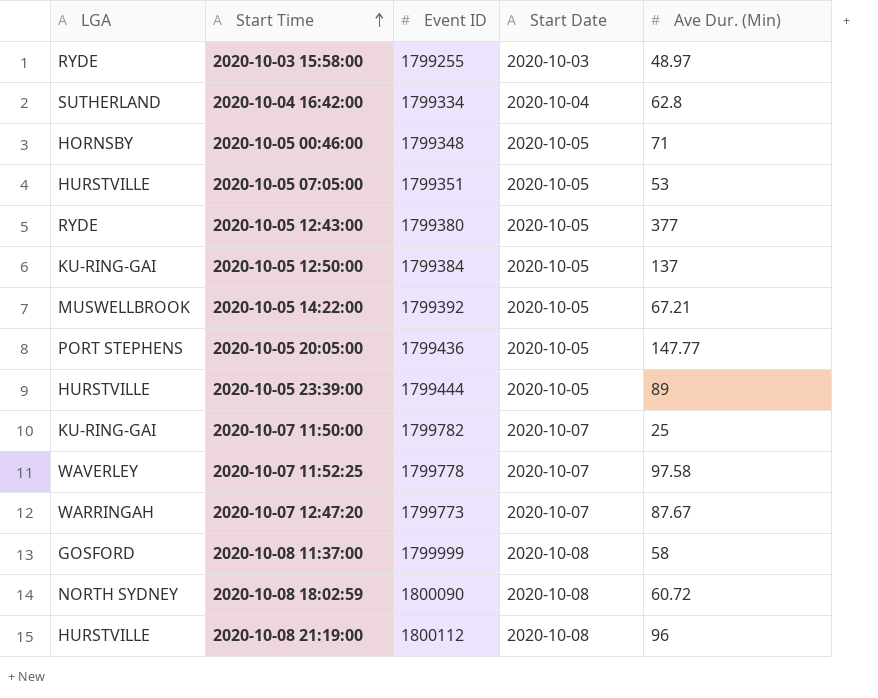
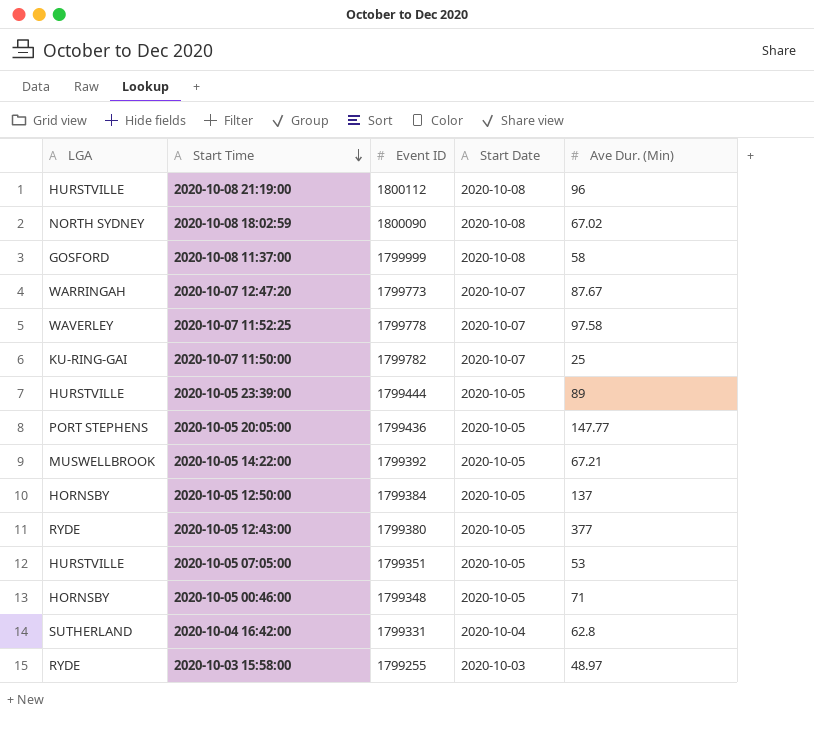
row order: Start Time ascending -> Start Time descending
2020-10-08 18:02:59 | Ave Dur. (Min): 60.72 -> 67.02
2020-10-05 12:50:00 | LGA: KU-RING-GAI -> HORNSBY
2020-10-04 16:42:00 | Event ID: 1799334 -> 1799331

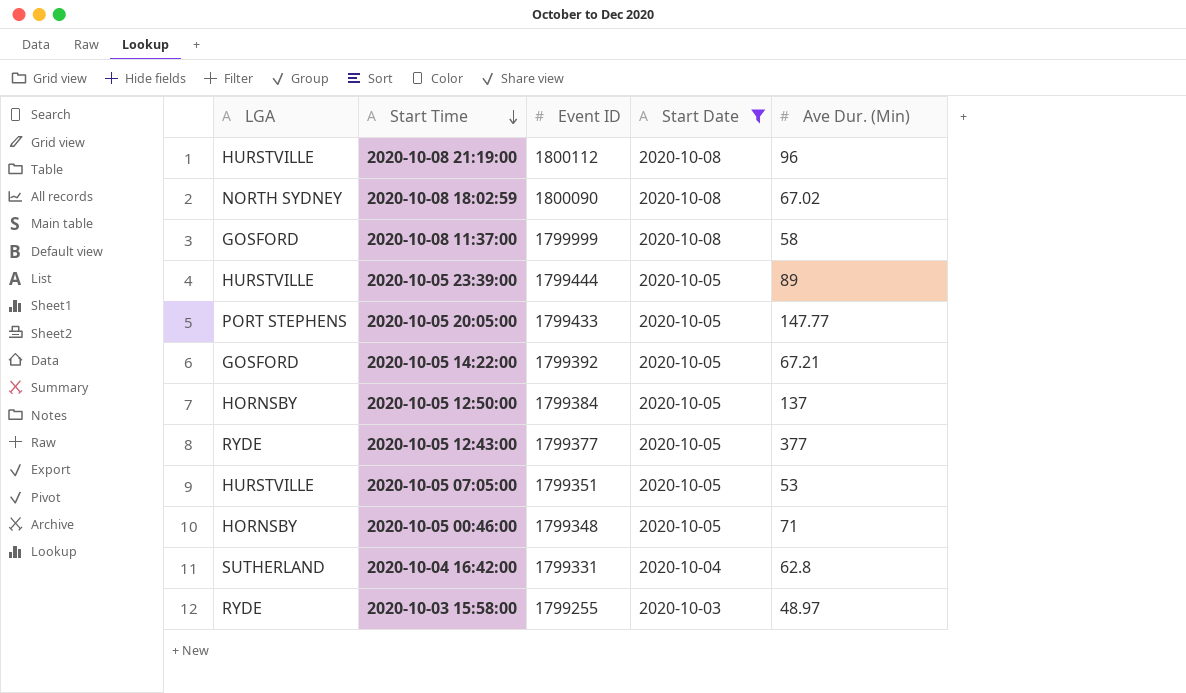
filter: none -> Start Date != 2020-10-07
2020-10-05 20:05:00 | Event ID: 1799436 -> 1799433
2020-10-05 14:22:00 | LGA: MUSWELLBROOK -> GOSFORD
2020-10-05 12:43:00 | Event ID: 1799380 -> 1799377

